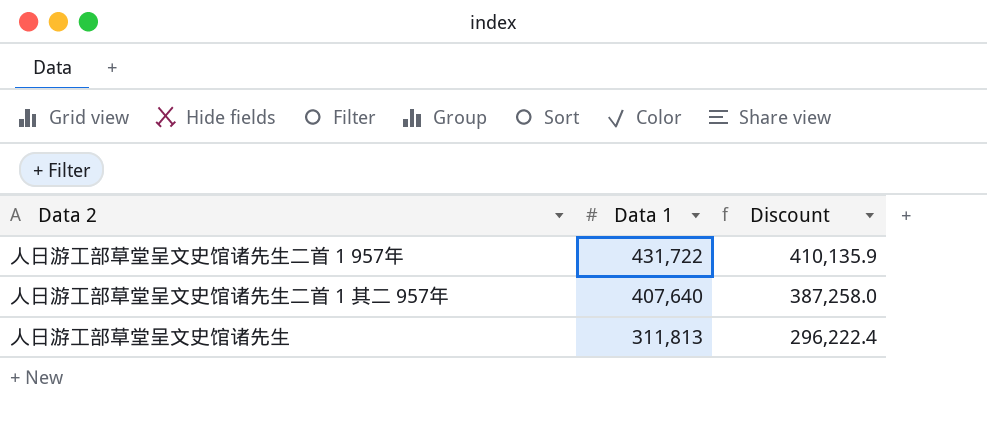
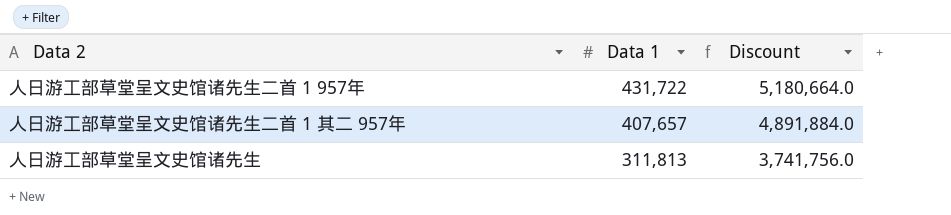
column Discount | formula: [Data 1] * 0.95 -> [Data 1] * 12
人日游工部草堂呈文史馆诸先生二首 1 其二 957年 | Data 1: 407,640 -> 407,657

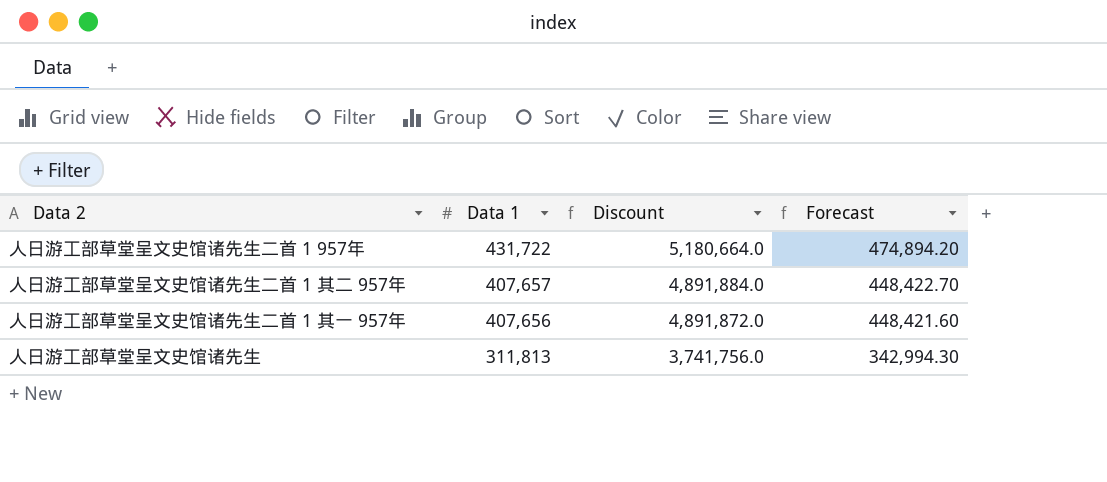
column Forecast | formula: none -> [Data 1] * 1.1
row 人日游工部草堂呈文史馆诸先生二首 1 其一 957年: none -> 407,656 | 4,891,872.0 | 448,421.60

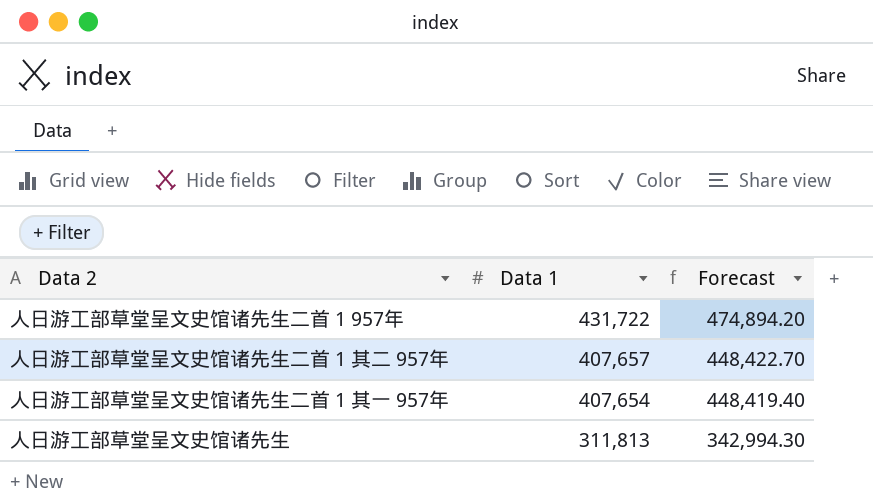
column Discount | formula: [Data 1] * 12 -> none
人日游工部草堂呈文史馆诸先生二首 1 其一 957年 | Data 1: 407,656 -> 407,654
人日游工部草堂呈文史馆诸先生二首 1 其一 957年 | Forecast: 448,421.60 -> 448,419.40

